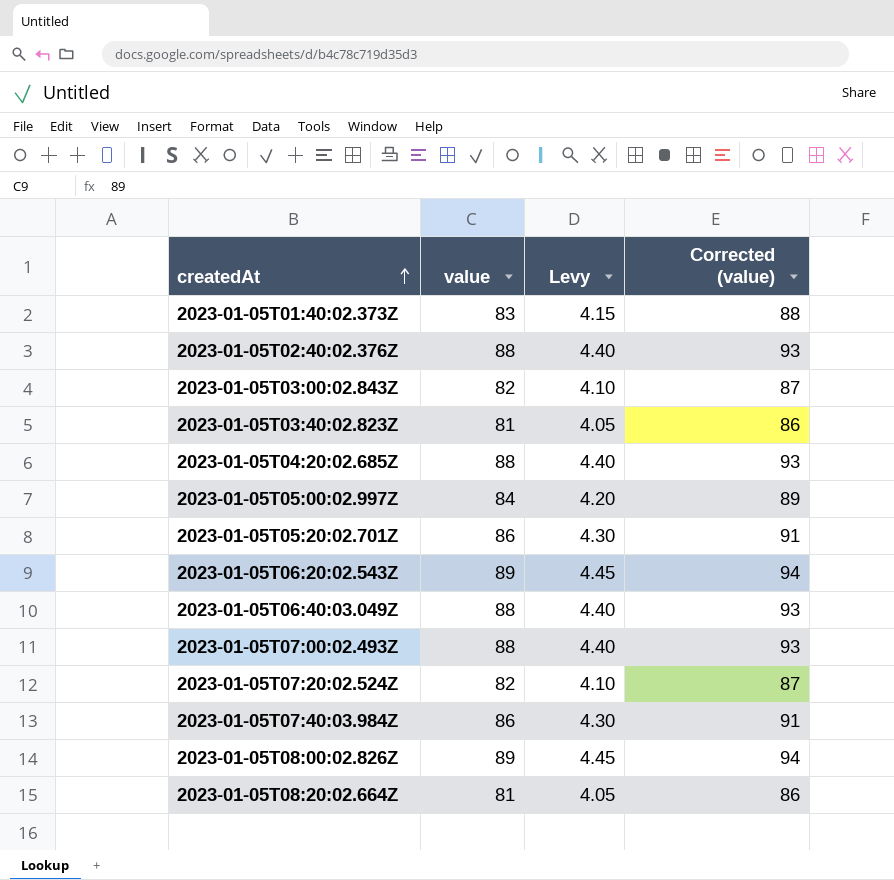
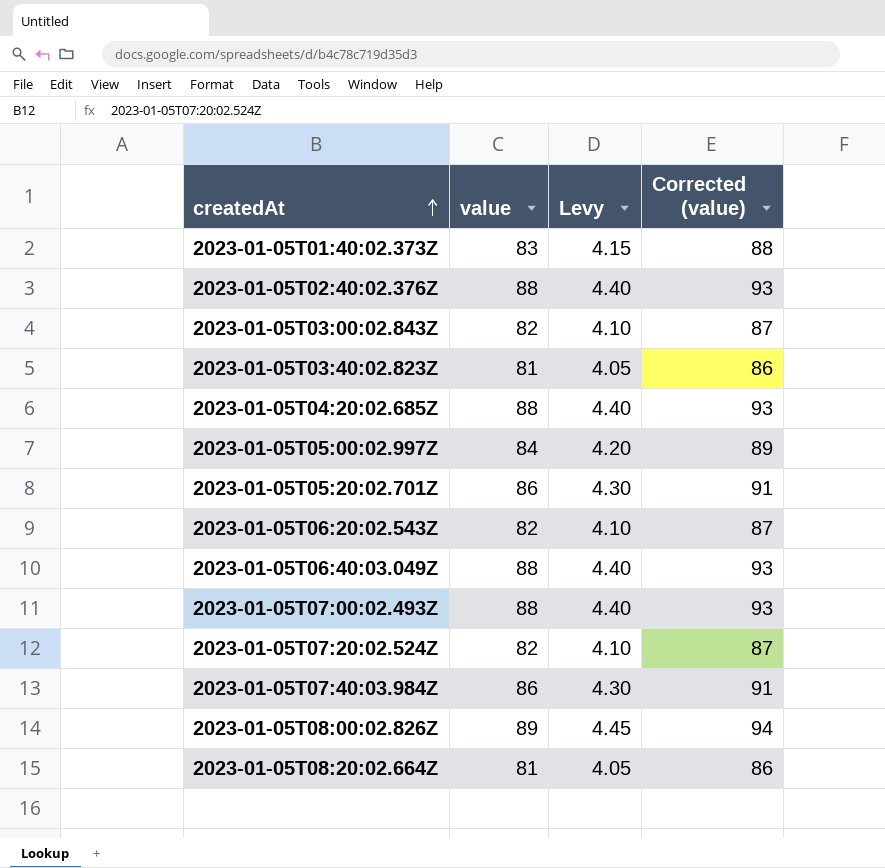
2023-01-05T06:20:02.543Z | value: 89 -> 82
2023-01-05T06:20:02.543Z | Levy: 4.45 -> 4.10
2023-01-05T06:20:02.543Z | Corrected (value): 94 -> 87

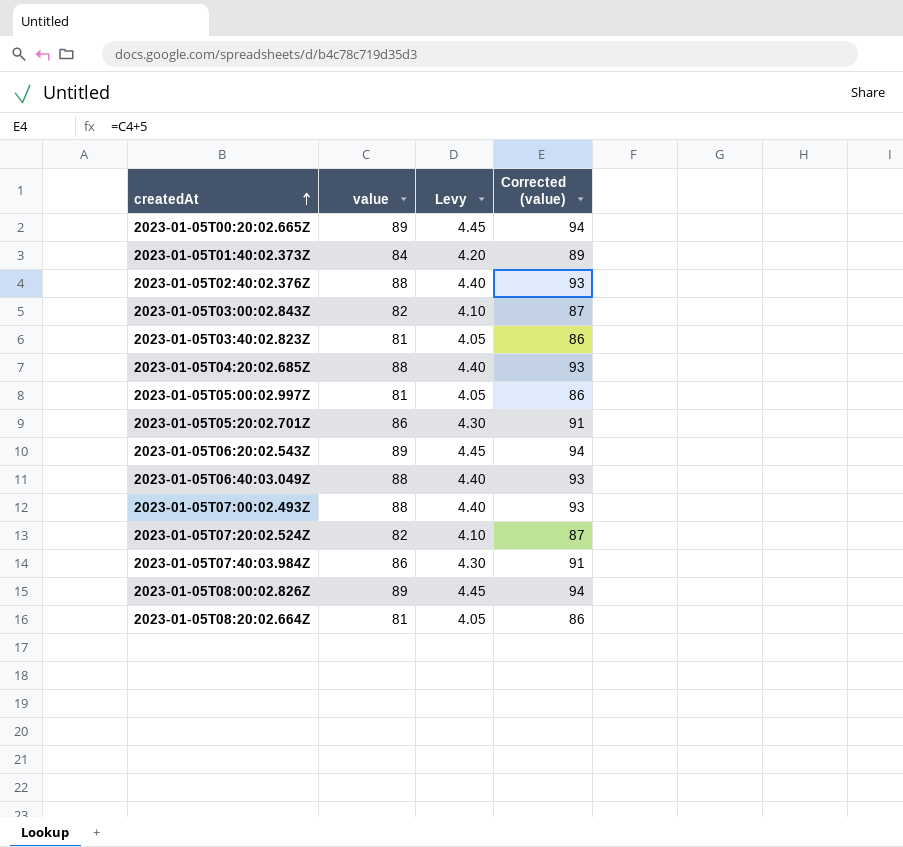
row 2023-01-05T00:20:02.665Z: none -> 89 | 4.45 | 94
2023-01-05T01:40:02.373Z | value: 83 -> 84
2023-01-05T01:40:02.373Z | Levy: 4.15 -> 4.20
2023-01-05T01:40:02.373Z | Corrected (value): 88 -> 89
2023-01-05T05:00:02.997Z | value: 84 -> 81
2023-01-05T05:00:02.997Z | Levy: 4.20 -> 4.05
2023-01-05T05:00:02.997Z | Corrected (value): 89 -> 86
2023-01-05T06:20:02.543Z | value: 82 -> 89
2023-01-05T06:20:02.543Z | Levy: 4.10 -> 4.45
2023-01-05T06:20:02.543Z | Corrected (value): 87 -> 94

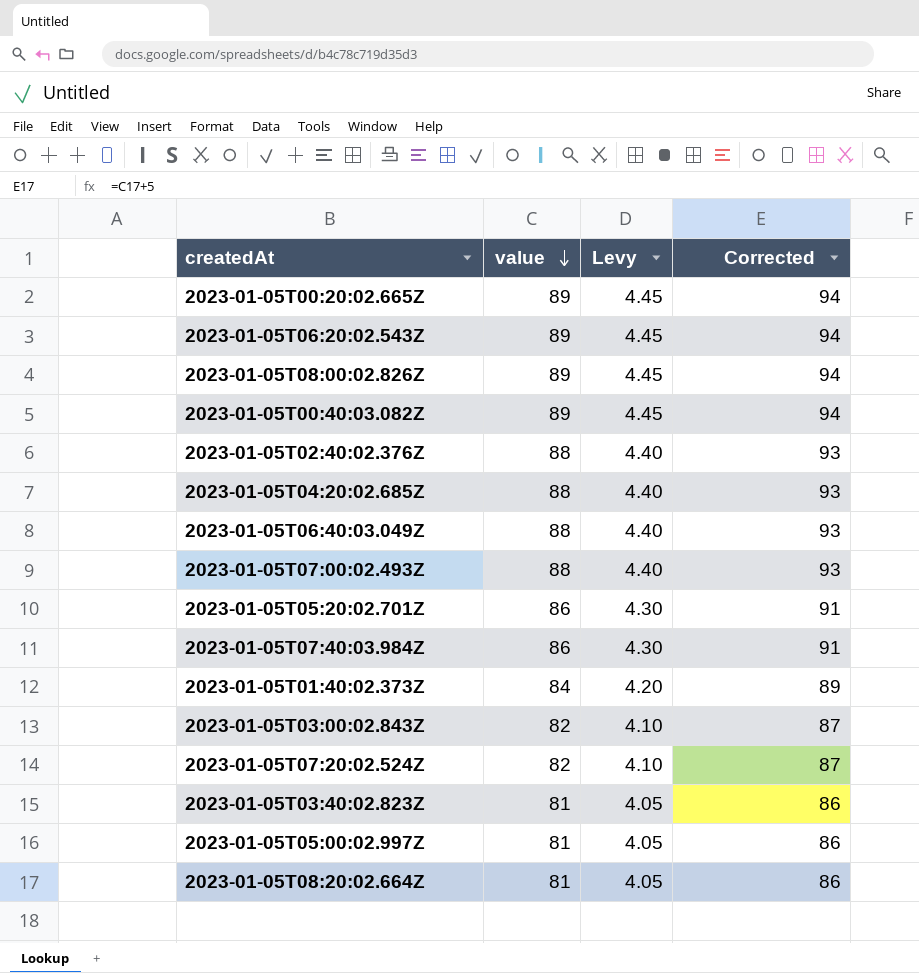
row order: createdAt ascending -> value descending
column name: Corrected (value) -> Corrected
row 2023-01-05T00:40:03.082Z: none -> 89 | 4.45 | 94

